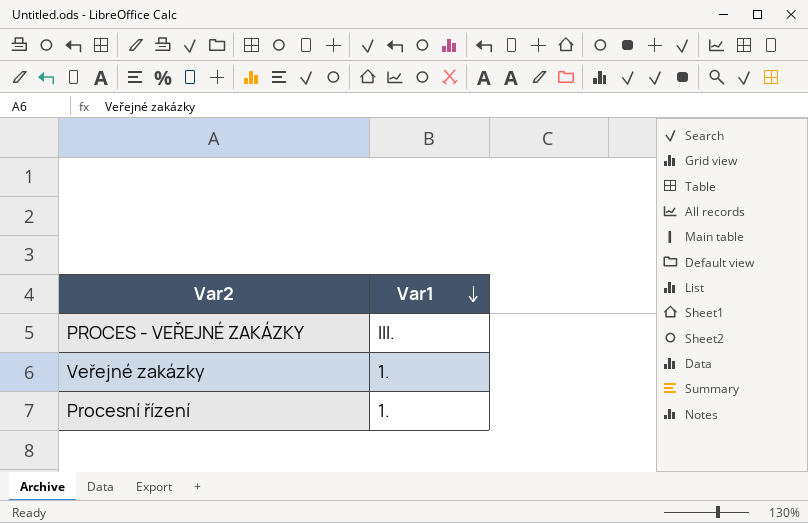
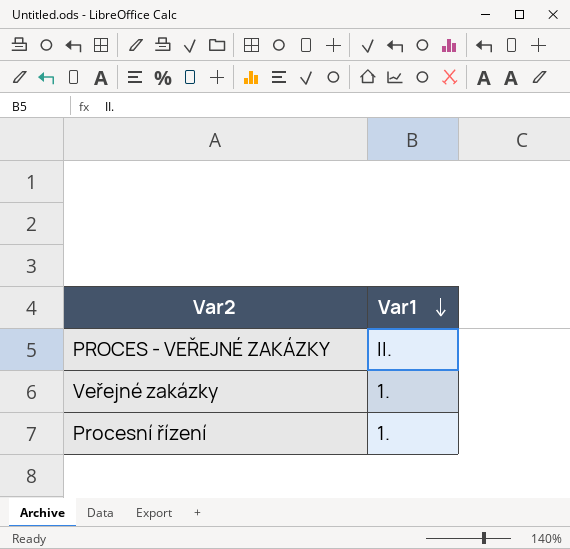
PROCES - VEŘEJNÉ ZAKÁZKY | Var1: III. -> II.

